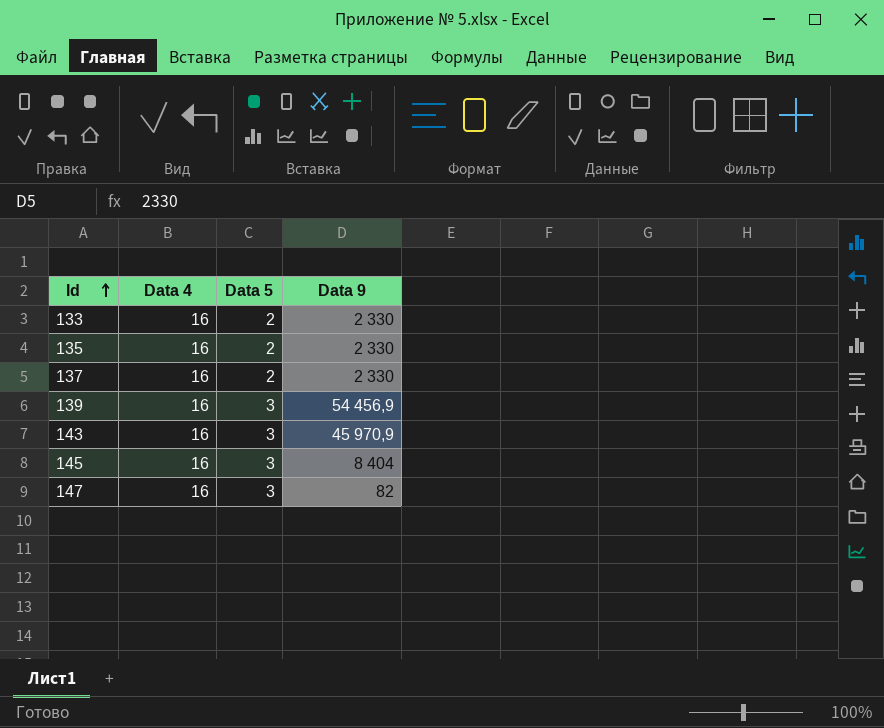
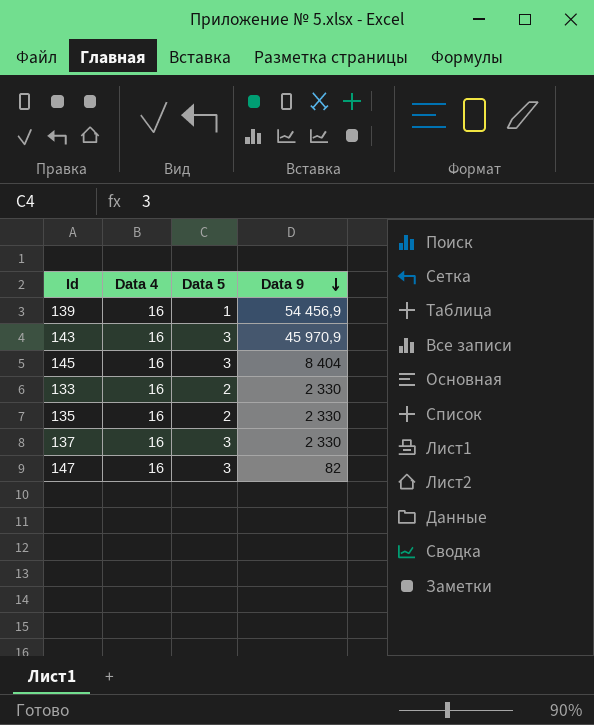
row order: Id ascending -> Data 9 descending
139 | Data 5: 3 -> 1
137 | Data 5: 2 -> 3

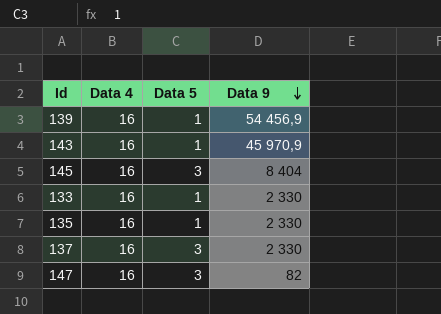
143 | Data 5: 3 -> 1
133 | Data 5: 2 -> 1
135 | Data 5: 2 -> 1

